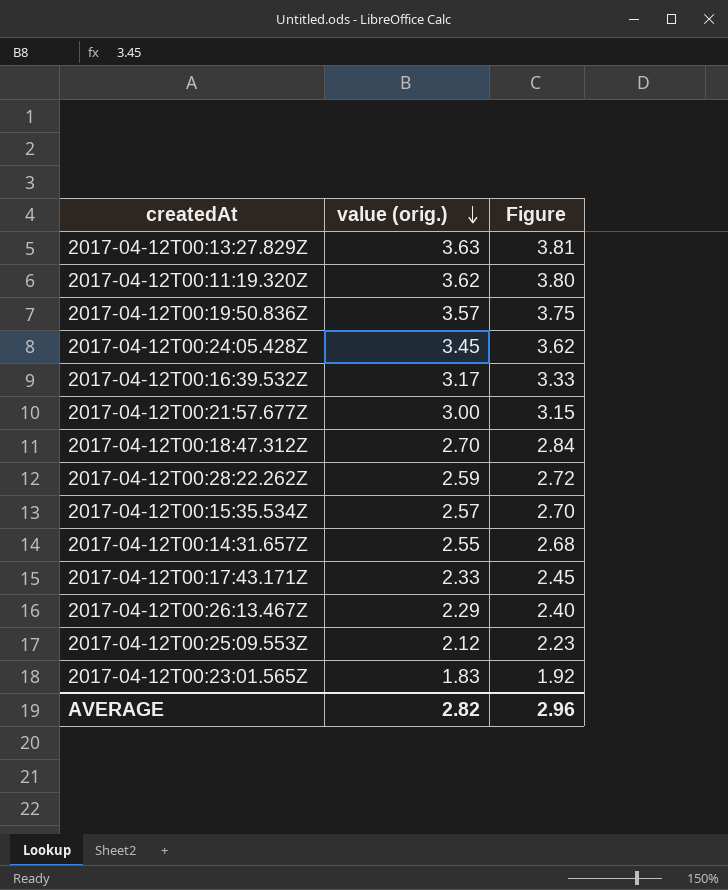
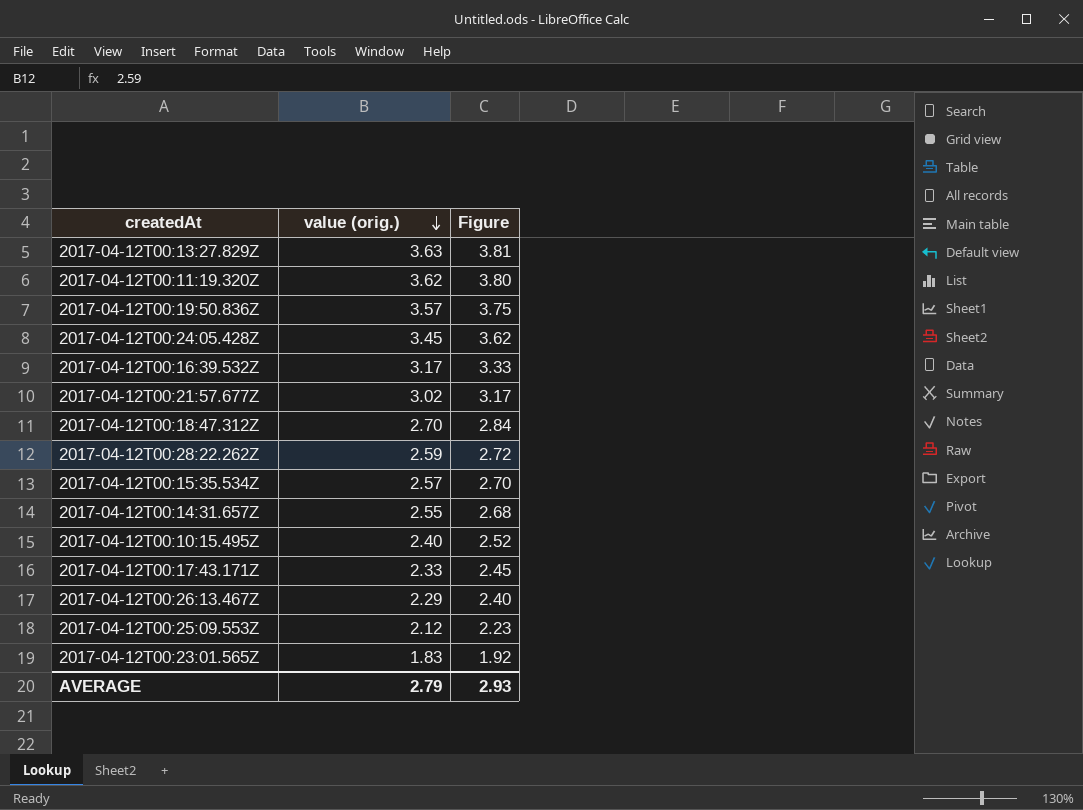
2017-04-12T00:21:57.677Z | value (orig.): 3.00 -> 3.02
2017-04-12T00:21:57.677Z | Figure: 3.15 -> 3.17
row 2017-04-12T00:10:15.495Z: none -> 2.40 | 2.52
AVERAGE | value (orig.): 2.82 -> 2.79
AVERAGE | Figure: 2.96 -> 2.93

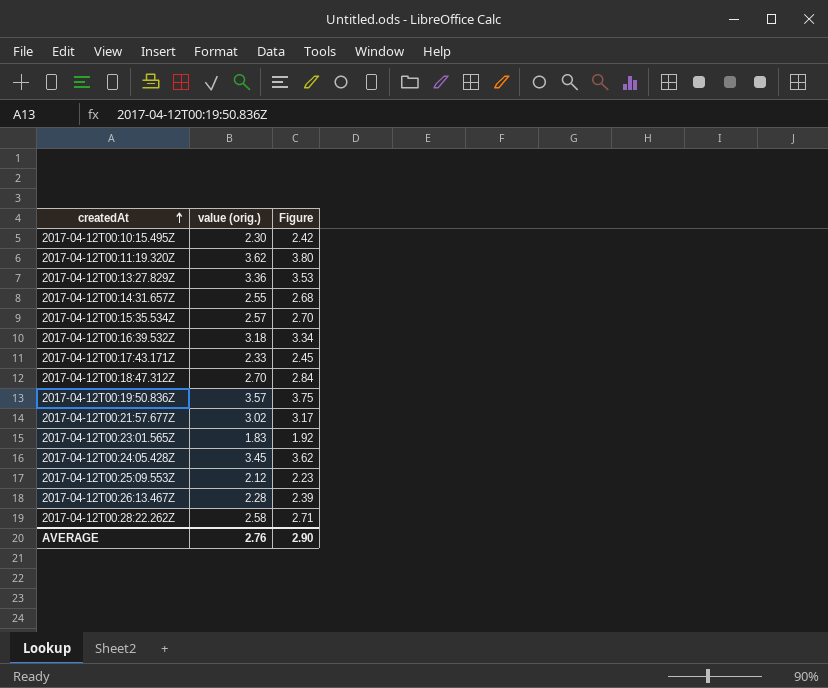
row order: value (orig.) descending -> createdAt ascending
2017-04-12T00:10:15.495Z | value (orig.): 2.40 -> 2.30
2017-04-12T00:10:15.495Z | Figure: 2.52 -> 2.42
2017-04-12T00:13:27.829Z | value (orig.): 3.63 -> 3.36
2017-04-12T00:13:27.829Z | Figure: 3.81 -> 3.53
2017-04-12T00:16:39.532Z | value (orig.): 3.17 -> 3.18
2017-04-12T00:16:39.532Z | Figure: 3.33 -> 3.34
2017-04-12T00:26:13.467Z | value (orig.): 2.29 -> 2.28
2017-04-12T00:26:13.467Z | Figure: 2.40 -> 2.39
2017-04-12T00:28:22.262Z | value (orig.): 2.59 -> 2.58
2017-04-12T00:28:22.262Z | Figure: 2.72 -> 2.71
AVERAGE | value (orig.): 2.79 -> 2.76
AVERAGE | Figure: 2.93 -> 2.90

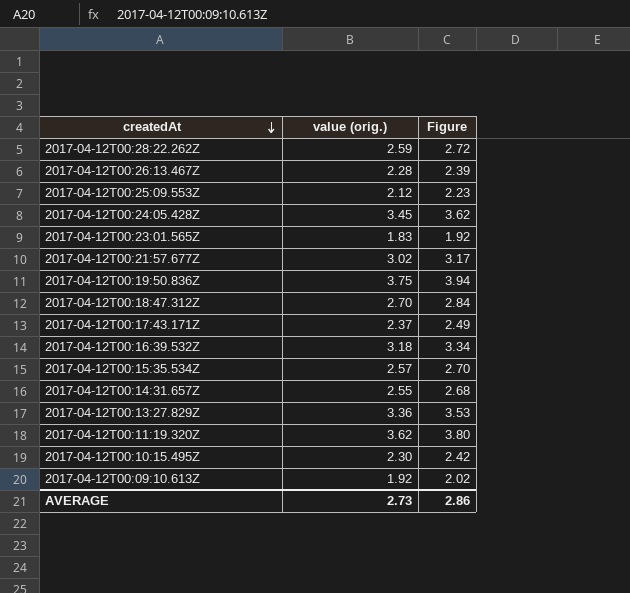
row order: createdAt ascending -> createdAt descending
2017-04-12T00:28:22.262Z | value (orig.): 2.58 -> 2.59
2017-04-12T00:28:22.262Z | Figure: 2.71 -> 2.72
2017-04-12T00:19:50.836Z | value (orig.): 3.57 -> 3.75
2017-04-12T00:19:50.836Z | Figure: 3.75 -> 3.94
2017-04-12T00:17:43.171Z | value (orig.): 2.33 -> 2.37
2017-04-12T00:17:43.171Z | Figure: 2.45 -> 2.49
row 2017-04-12T00:09:10.613Z: none -> 1.92 | 2.02
AVERAGE | value (orig.): 2.76 -> 2.73
AVERAGE | Figure: 2.90 -> 2.86

